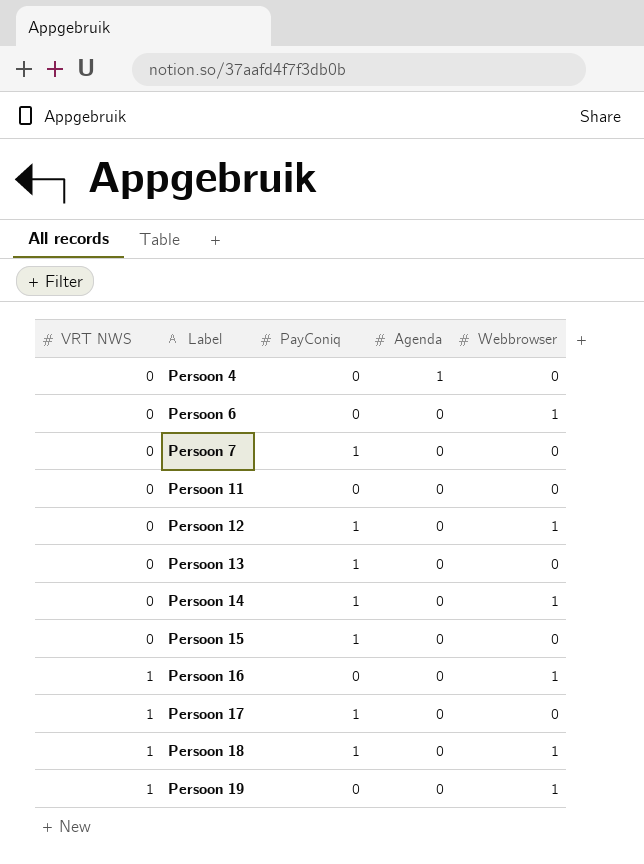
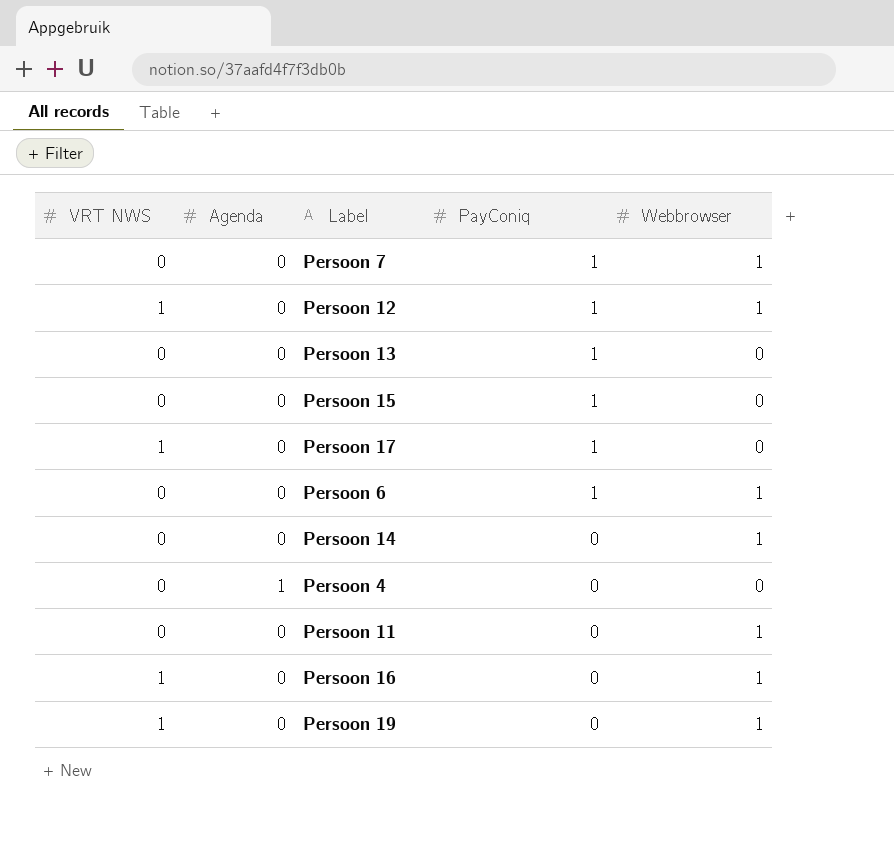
row order: VRT NWS ascending -> PayConiq descending
column Agenda | position: 4 -> 2
row Persoon 18: 1 | 1 | 0 | 1 -> none
Persoon 7 | Webbrowser: 0 -> 1
Persoon 12 | VRT NWS: 0 -> 1
Persoon 6 | PayConiq: 0 -> 1
Persoon 14 | PayConiq: 1 -> 0
Persoon 11 | Webbrowser: 0 -> 1

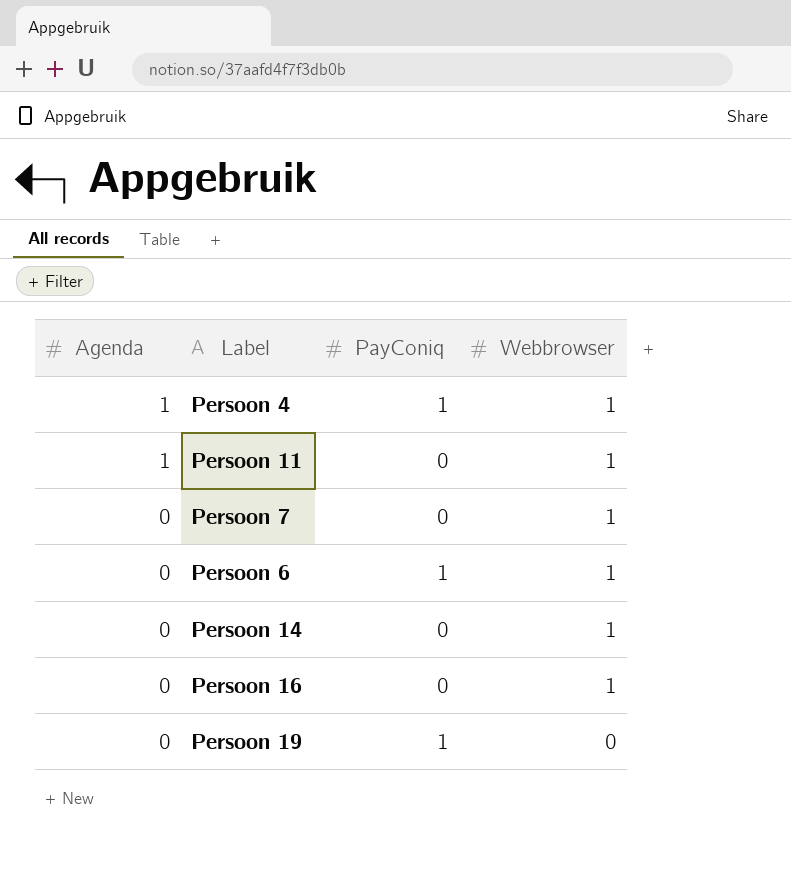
row order: PayConiq descending -> Agenda descending
column VRT NWS | position: 1 -> none
row Persoon 12: 1 | 0 | 1 | 1 -> none
row Persoon 13: 0 | 0 | 1 | 0 -> none
row Persoon 15: 0 | 0 | 1 | 0 -> none
row Persoon 17: 1 | 0 | 1 | 0 -> none
Persoon 4 | PayConiq: 0 -> 1
Persoon 4 | Webbrowser: 0 -> 1
Persoon 11 | Agenda: 0 -> 1
Persoon 7 | PayConiq: 1 -> 0
Persoon 19 | PayConiq: 0 -> 1
Persoon 19 | Webbrowser: 1 -> 0

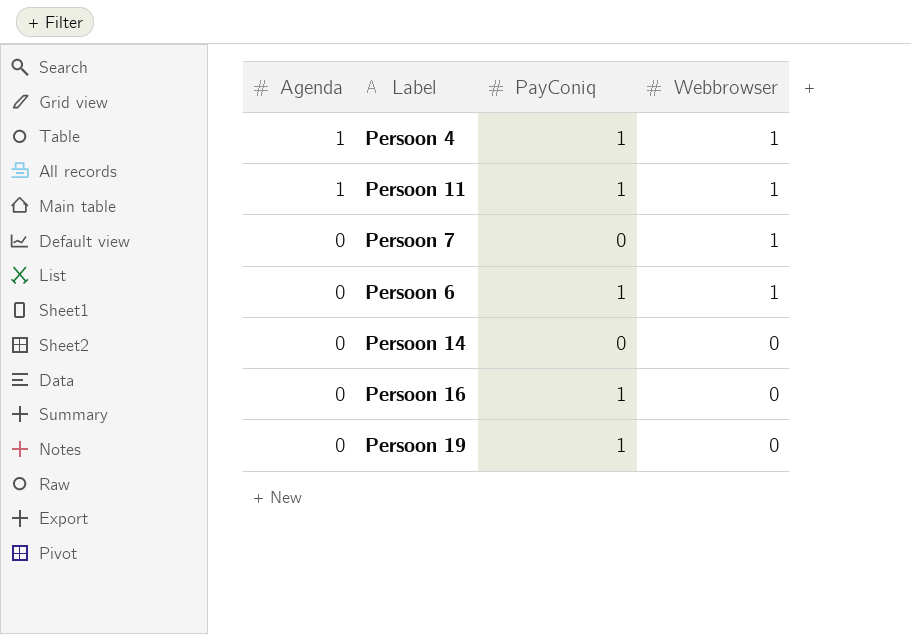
Persoon 11 | PayConiq: 0 -> 1
Persoon 14 | Webbrowser: 1 -> 0
Persoon 16 | PayConiq: 0 -> 1
Persoon 16 | Webbrowser: 1 -> 0

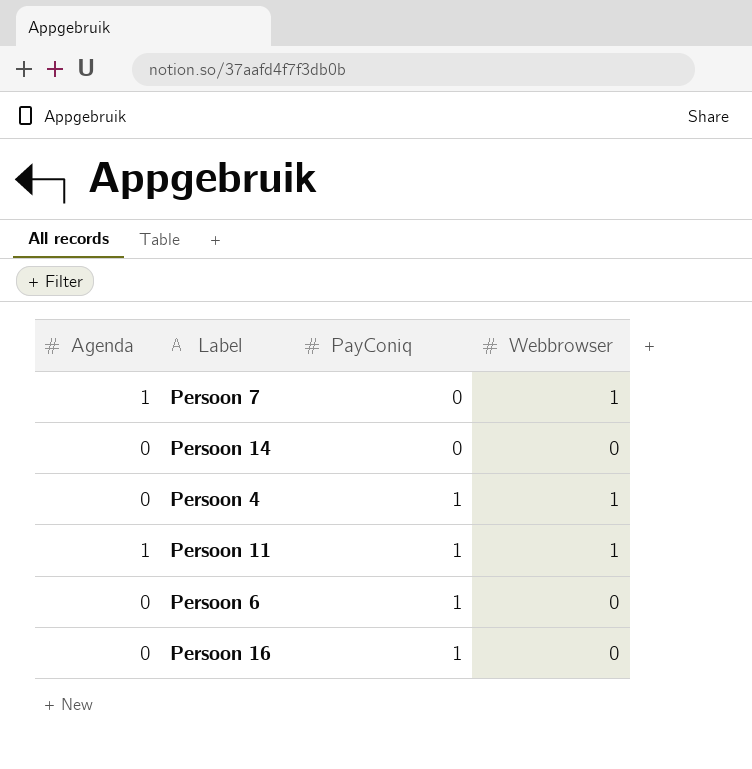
row order: Agenda descending -> PayConiq ascending
row Persoon 19: 0 | 1 | 0 -> none
Persoon 7 | Agenda: 0 -> 1
Persoon 4 | Agenda: 1 -> 0
Persoon 6 | Webbrowser: 1 -> 0

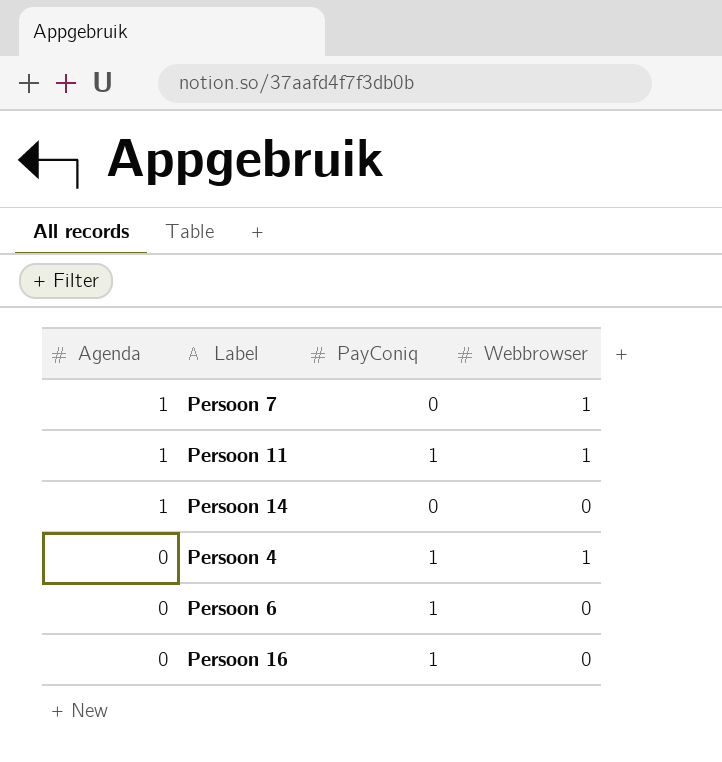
row order: PayConiq ascending -> Agenda descending
Persoon 14 | Agenda: 0 -> 1

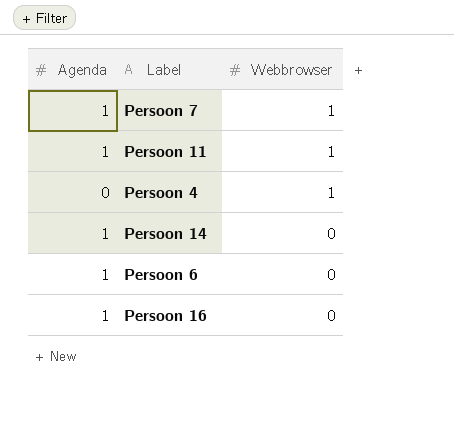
row order: Agenda descending -> Webbrowser descending
column PayConiq | position: 3 -> none
Persoon 6 | Agenda: 0 -> 1
Persoon 16 | Agenda: 0 -> 1

